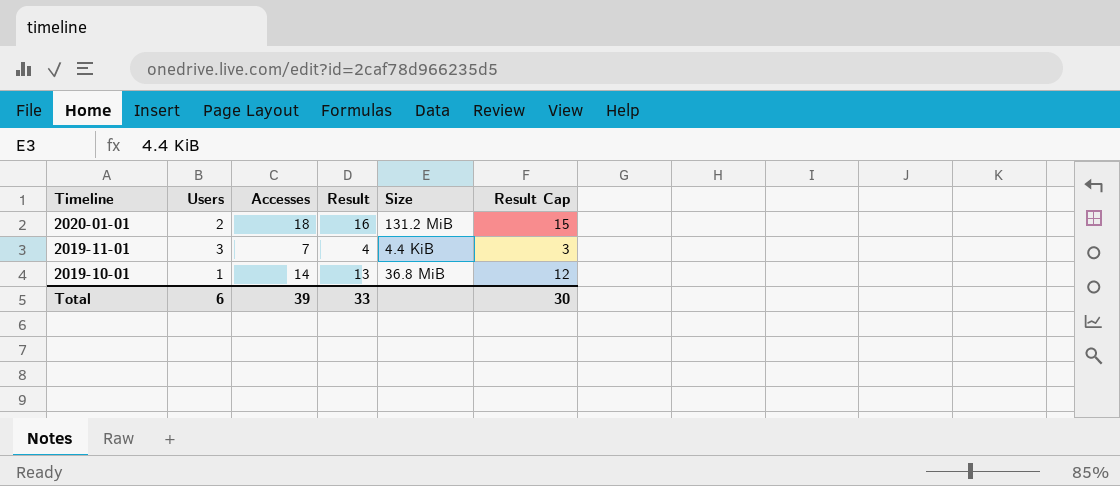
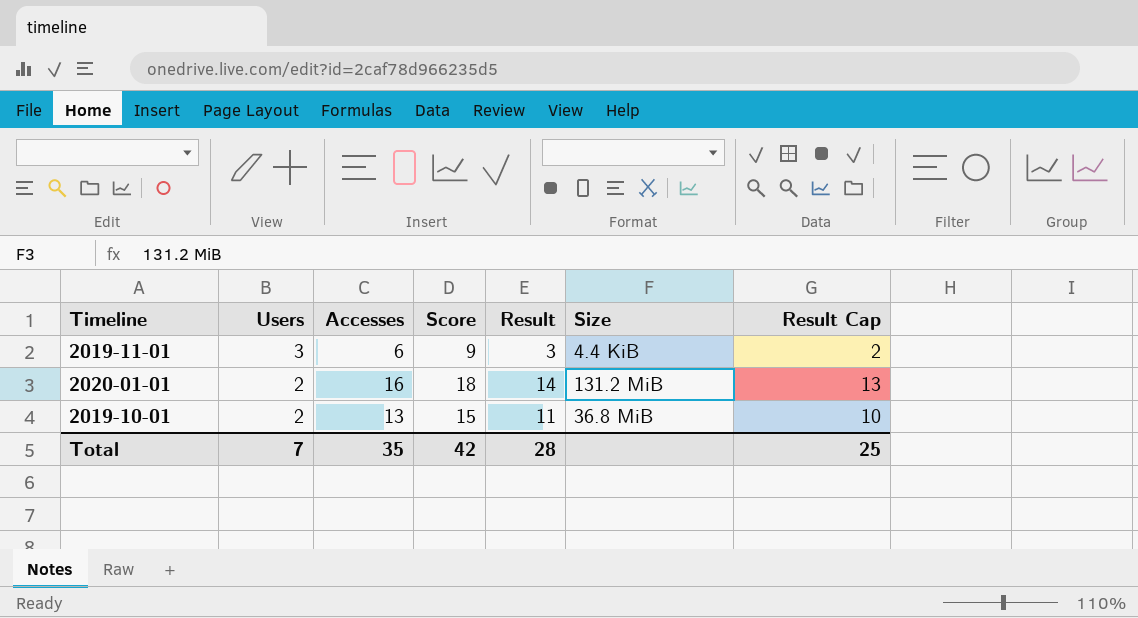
row order: Timeline descending -> Users descending
column Score | formula: none -> [Users] + [Accesses]
2019-11-01 | Accesses: 7 -> 6
2019-11-01 | Result: 4 -> 3
2019-11-01 | Result Cap: 3 -> 2
2020-01-01 | Accesses: 18 -> 16
2020-01-01 | Result: 16 -> 14
2020-01-01 | Result Cap: 15 -> 13
2019-10-01 | Users: 1 -> 2
2019-10-01 | Accesses: 14 -> 13
2019-10-01 | Result: 13 -> 11
2019-10-01 | Result Cap: 12 -> 10
Total | Users: 6 -> 7
Total | Accesses: 39 -> 35
Total | Result: 33 -> 28
Total | Result Cap: 30 -> 25

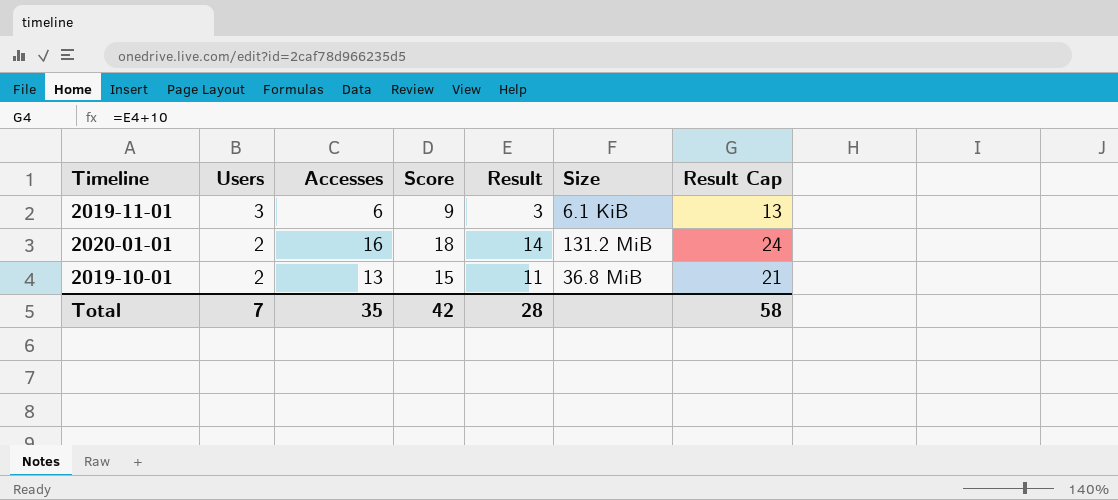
column Result Cap | formula: [Result] - 1 -> [Result] + 10
2019-11-01 | Size: 4.4 KiB -> 6.1 KiB
Total | Result Cap: 25 -> 58

